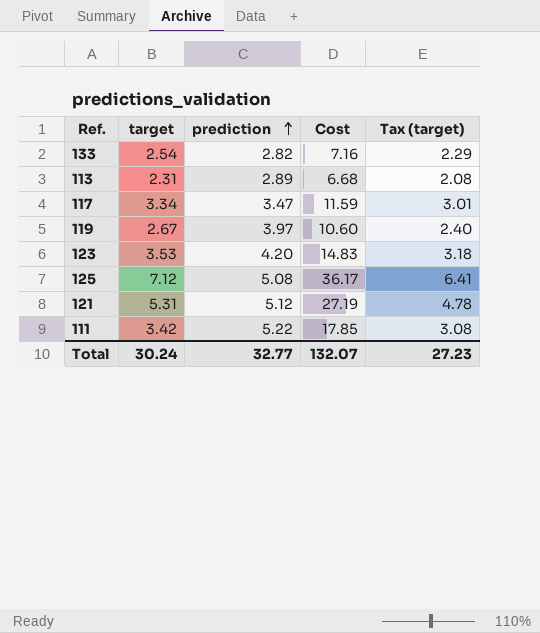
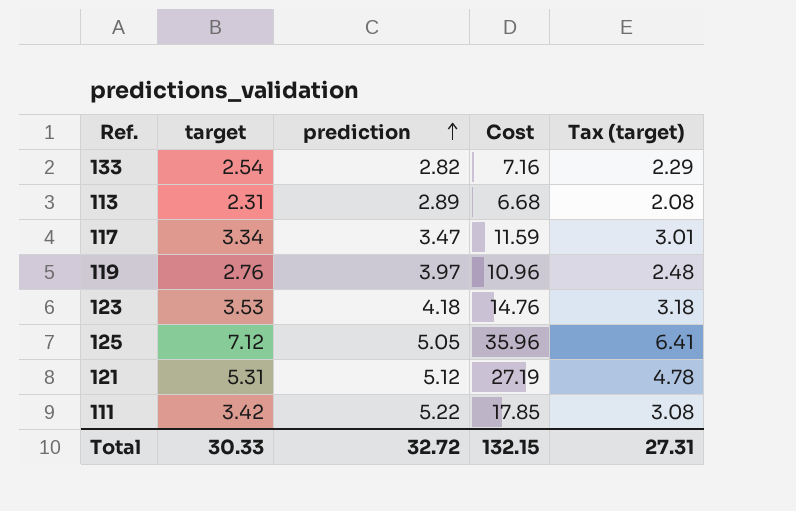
119 | target: 2.67 -> 2.76
119 | Cost: 10.60 -> 10.96
119 | Tax (target): 2.40 -> 2.48
123 | prediction: 4.20 -> 4.18
123 | Cost: 14.83 -> 14.76
125 | prediction: 5.08 -> 5.05
125 | Cost: 36.17 -> 35.96
Total | target: 30.24 -> 30.33
Total | prediction: 32.77 -> 32.72
Total | Cost: 132.07 -> 132.15
Total | Tax (target): 27.23 -> 27.31

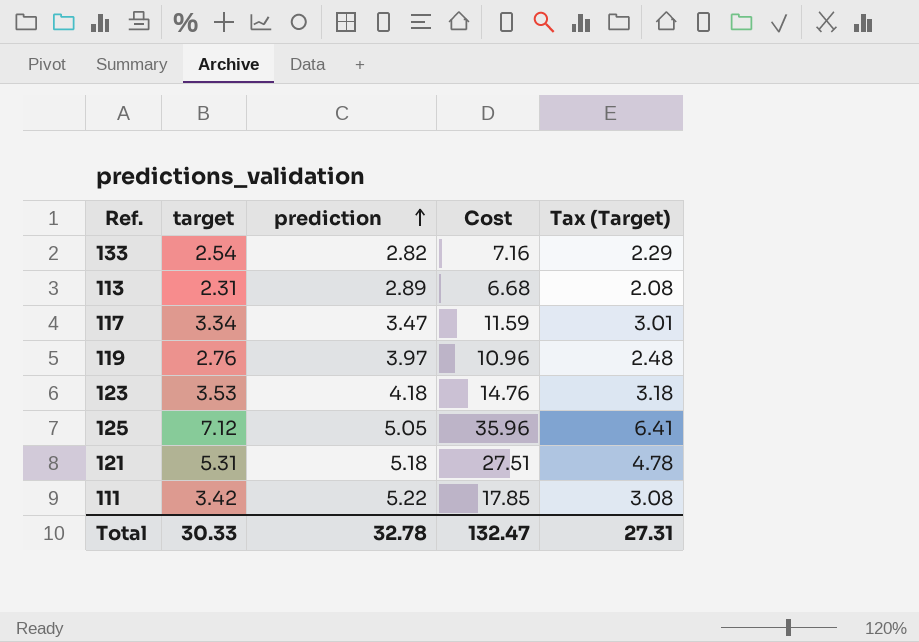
column name: Tax (target) -> Tax (Target)
121 | prediction: 5.12 -> 5.18
121 | Cost: 27.19 -> 27.51
Total | prediction: 32.72 -> 32.78
Total | Cost: 132.15 -> 132.47

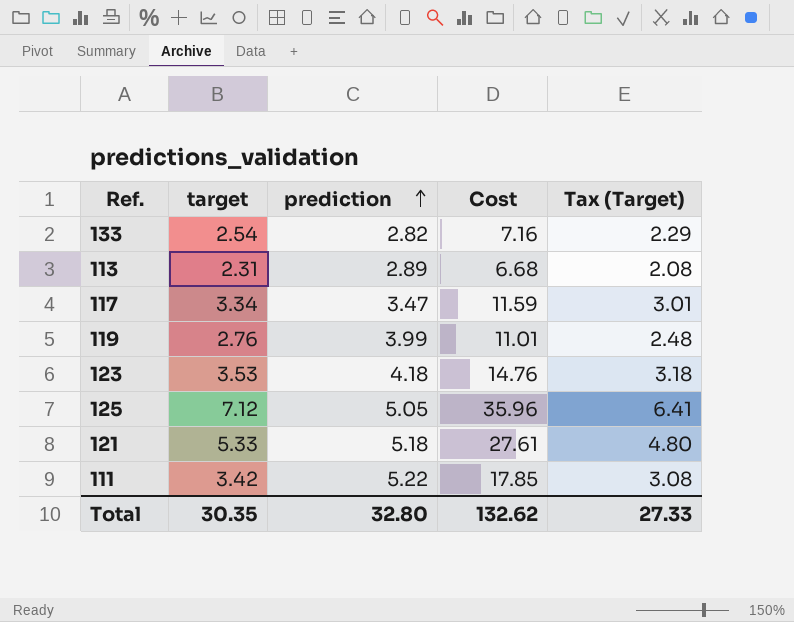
119 | prediction: 3.97 -> 3.99
119 | Cost: 10.96 -> 11.01
121 | target: 5.31 -> 5.33
121 | Cost: 27.51 -> 27.61
121 | Tax (Target): 4.78 -> 4.80
Total | target: 30.33 -> 30.35
Total | prediction: 32.78 -> 32.80
Total | Cost: 132.47 -> 132.62
Total | Tax (Target): 27.31 -> 27.33

